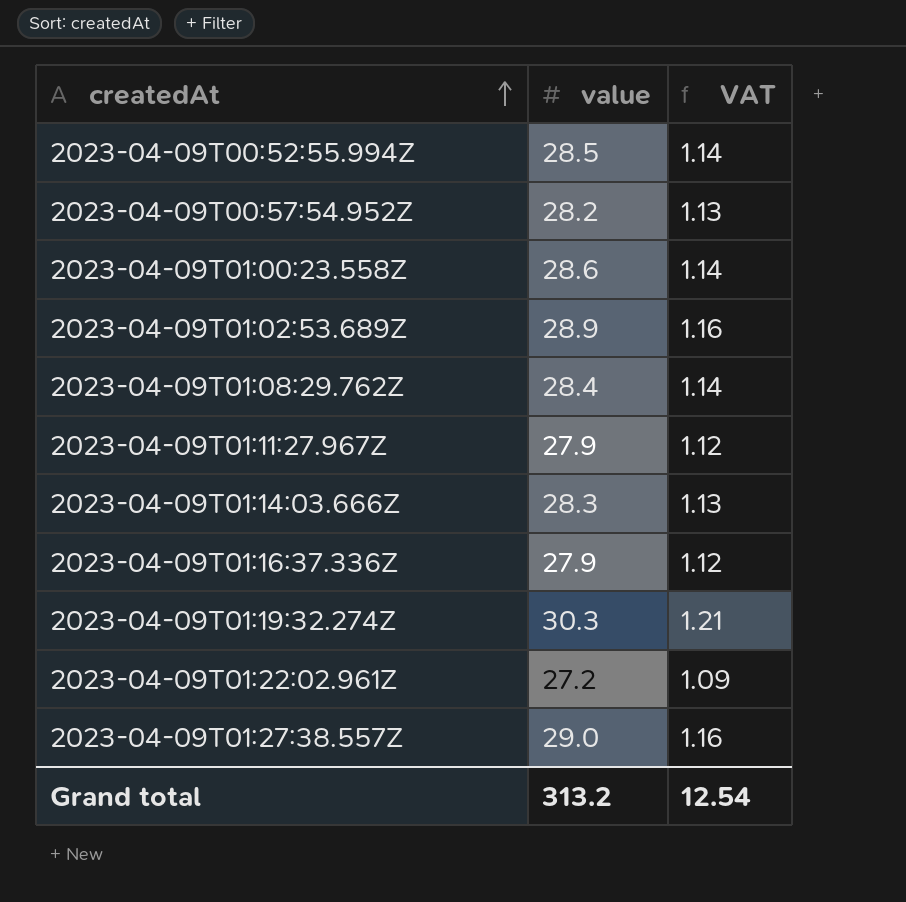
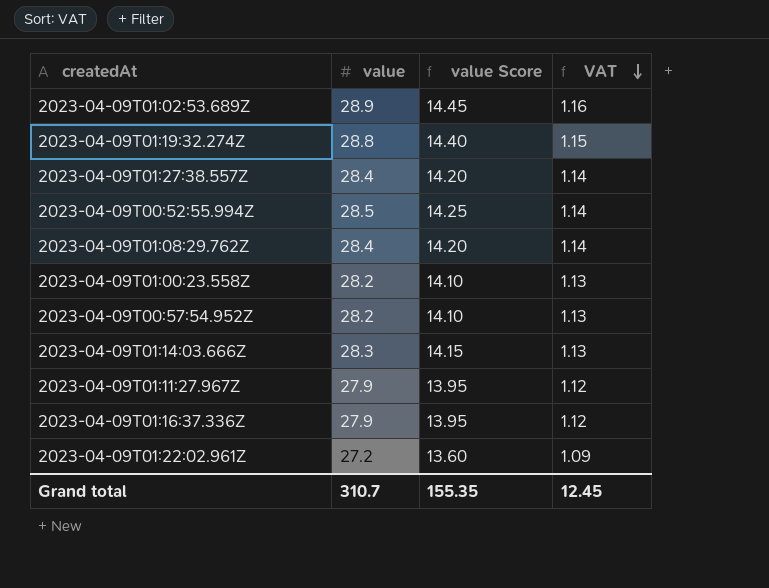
row order: createdAt ascending -> VAT descending
column value Score | formula: none -> [value] * 0.5
2023-04-09T01:19:32.274Z | value: 30.3 -> 28.8
2023-04-09T01:19:32.274Z | VAT: 1.21 -> 1.15
2023-04-09T01:27:38.557Z | value: 29.0 -> 28.4
2023-04-09T01:27:38.557Z | VAT: 1.16 -> 1.14
2023-04-09T01:00:23.558Z | value: 28.6 -> 28.2
2023-04-09T01:00:23.558Z | VAT: 1.14 -> 1.13
Grand total | value: 313.2 -> 310.7
Grand total | VAT: 12.54 -> 12.45

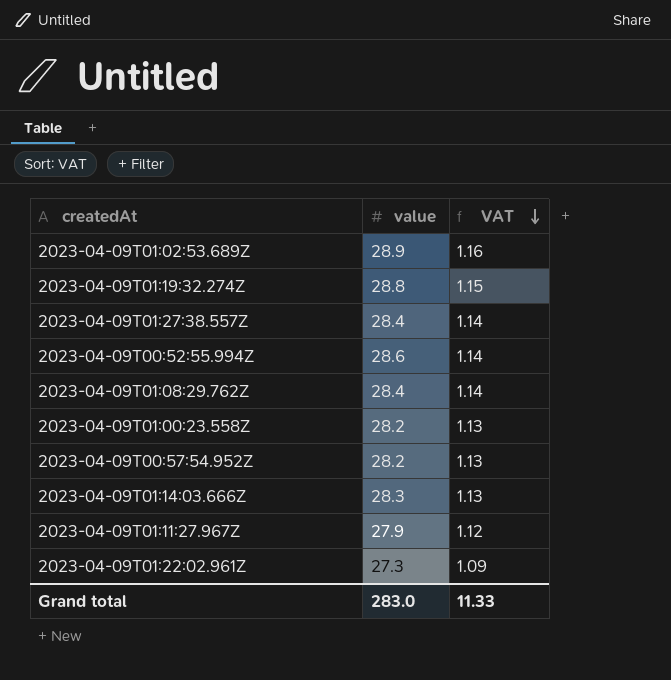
column value Score | formula: [value] * 0.5 -> none
row 2023-04-09T01:16:37.336Z: 27.9 | 13.95 | 1.12 -> none
2023-04-09T00:52:55.994Z | value: 28.5 -> 28.6
2023-04-09T01:22:02.961Z | value: 27.2 -> 27.3
Grand total | value: 310.7 -> 283.0
Grand total | VAT: 12.45 -> 11.33

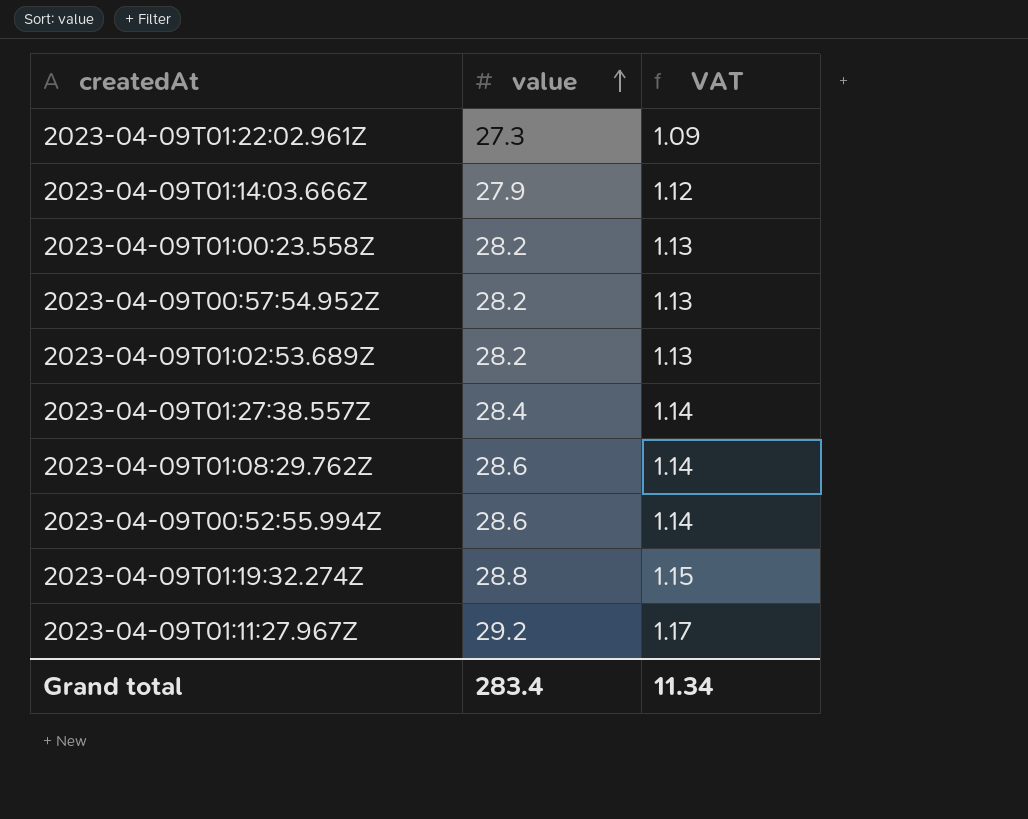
row order: VAT descending -> value ascending
2023-04-09T01:14:03.666Z | value: 28.3 -> 27.9
2023-04-09T01:14:03.666Z | VAT: 1.13 -> 1.12
2023-04-09T01:02:53.689Z | value: 28.9 -> 28.2
2023-04-09T01:02:53.689Z | VAT: 1.16 -> 1.13
2023-04-09T01:08:29.762Z | value: 28.4 -> 28.6
2023-04-09T01:11:27.967Z | value: 27.9 -> 29.2
2023-04-09T01:11:27.967Z | VAT: 1.12 -> 1.17
Grand total | value: 283.0 -> 283.4
Grand total | VAT: 11.33 -> 11.34

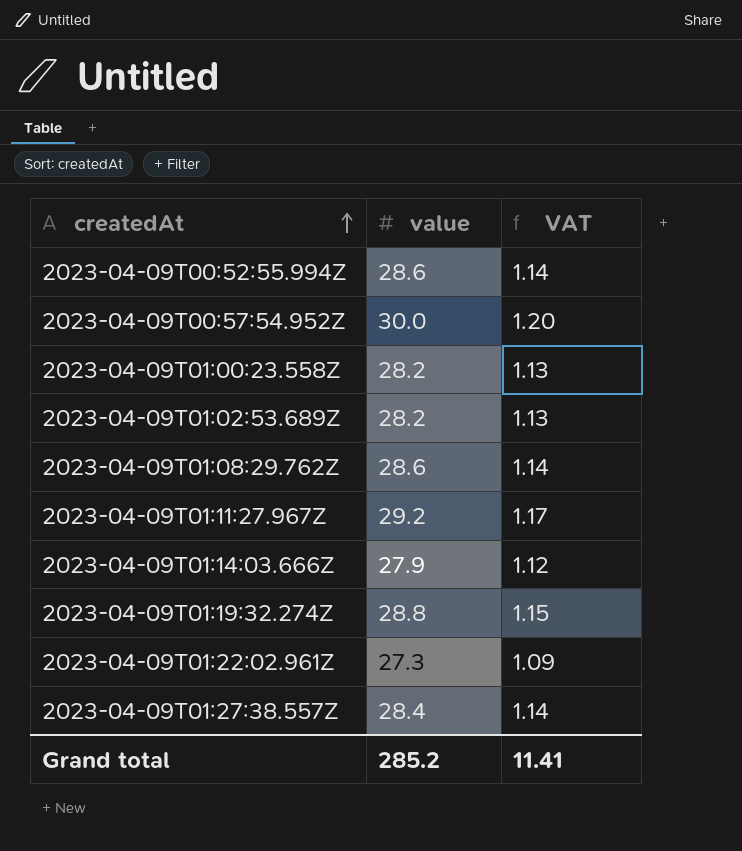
row order: value ascending -> createdAt ascending
2023-04-09T00:57:54.952Z | value: 28.2 -> 30.0
2023-04-09T00:57:54.952Z | VAT: 1.13 -> 1.20
Grand total | value: 283.4 -> 285.2
Grand total | VAT: 11.34 -> 11.41

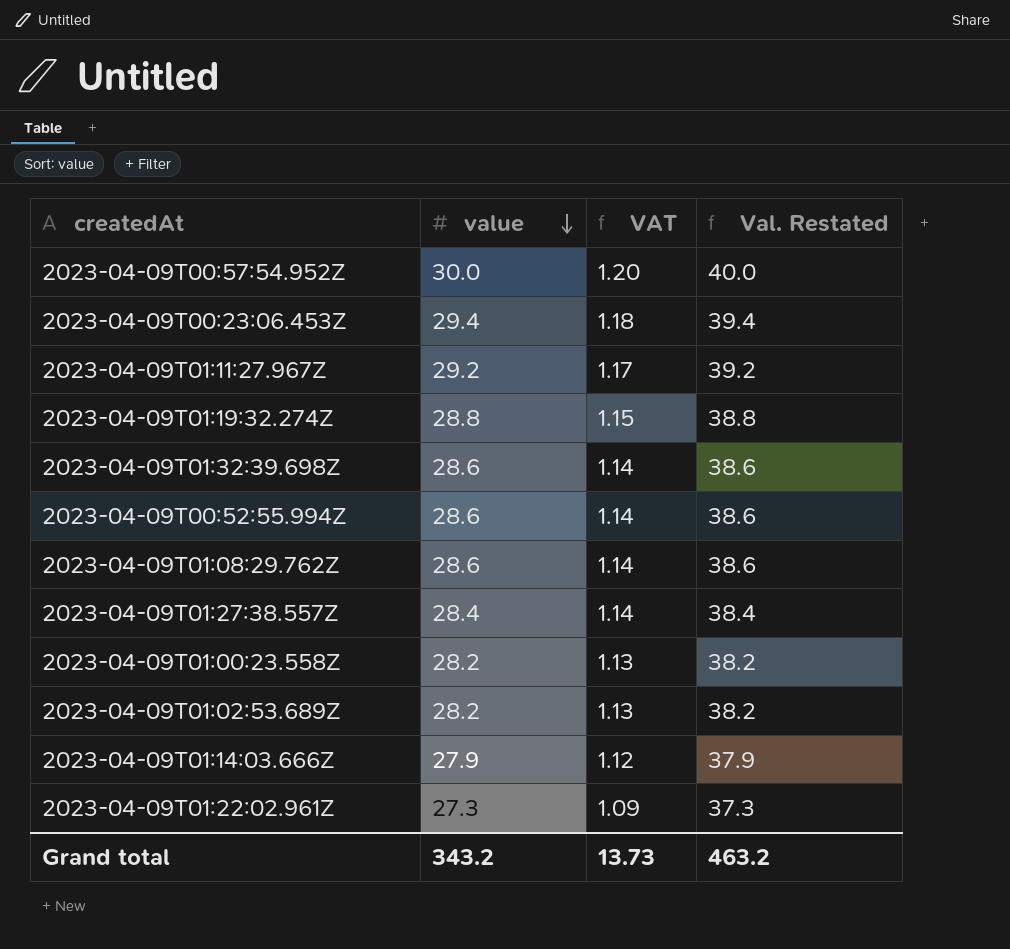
row order: createdAt ascending -> value descending
column Val. Restated | formula: none -> [value] + 10
row 2023-04-09T00:23:06.453Z: none -> 29.4 | 1.18 | 39.4
row 2023-04-09T01:32:39.698Z: none -> 28.6 | 1.14 | 38.6
Grand total | value: 285.2 -> 343.2
Grand total | VAT: 11.41 -> 13.73

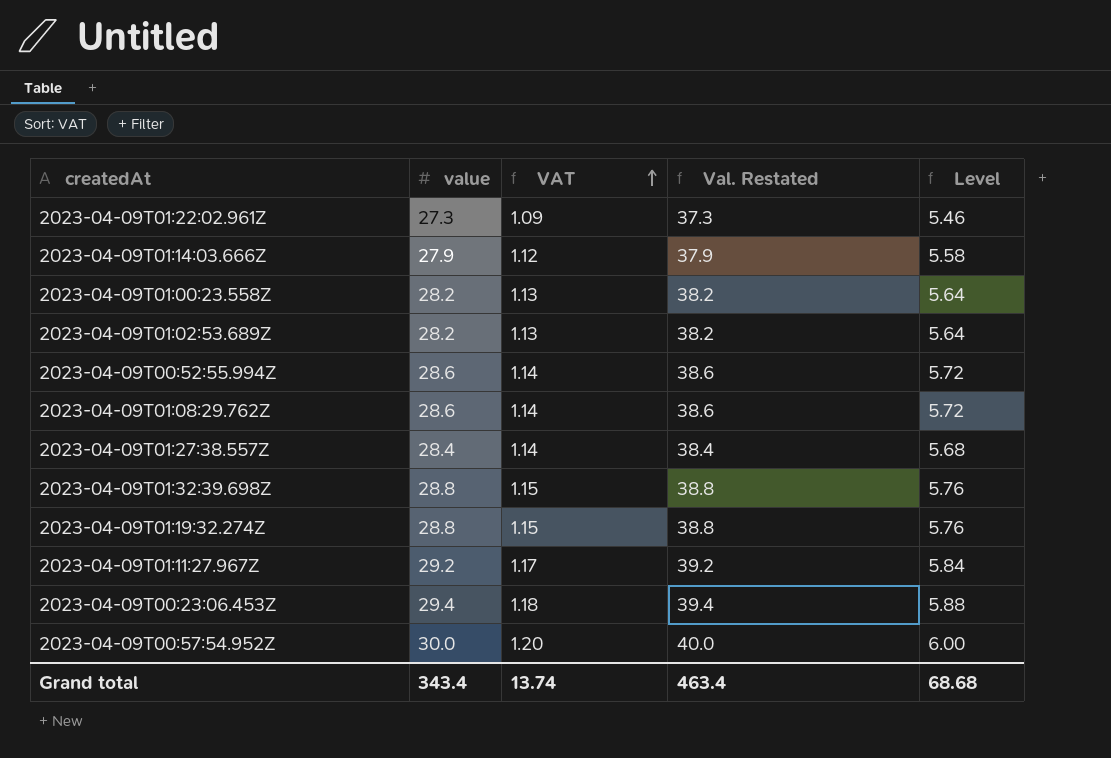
row order: value descending -> VAT ascending
column Level | formula: none -> [value] * 0.2
2023-04-09T01:32:39.698Z | value: 28.6 -> 28.8
2023-04-09T01:32:39.698Z | VAT: 1.14 -> 1.15
2023-04-09T01:32:39.698Z | Val. Restated: 38.6 -> 38.8
Grand total | value: 343.2 -> 343.4
Grand total | VAT: 13.73 -> 13.74
Grand total | Val. Restated: 463.2 -> 463.4

